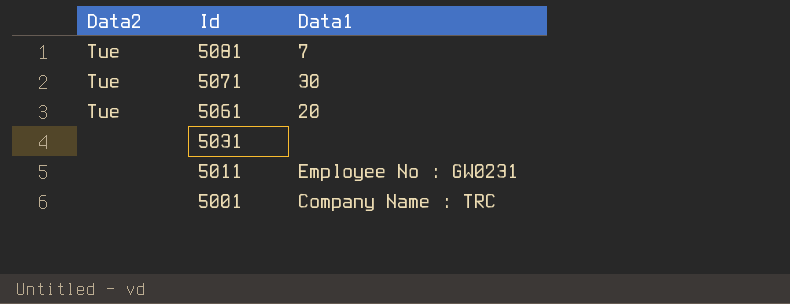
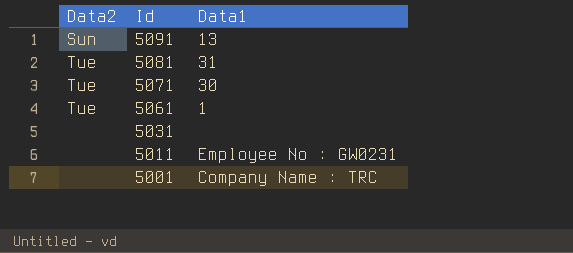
row 5091: none -> Sun | 13
5081 | Data1: 7 -> 31
5061 | Data1: 20 -> 1

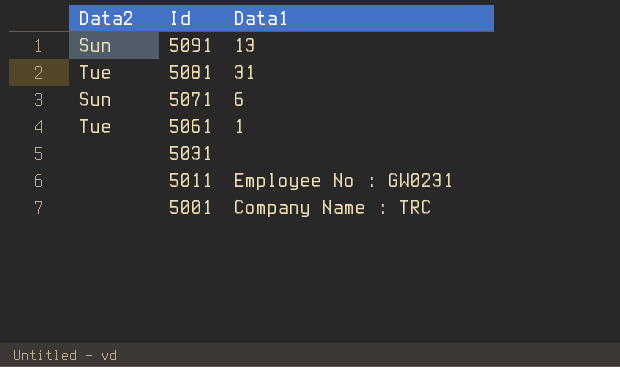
5071 | Data2: Tue -> Sun
5071 | Data1: 30 -> 6

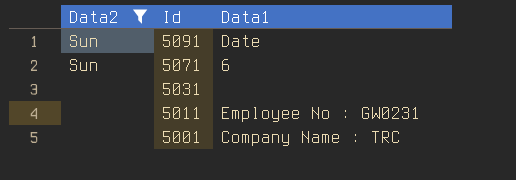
filter: none -> Data2 != Tue
5091 | Data1: 13 -> Date

